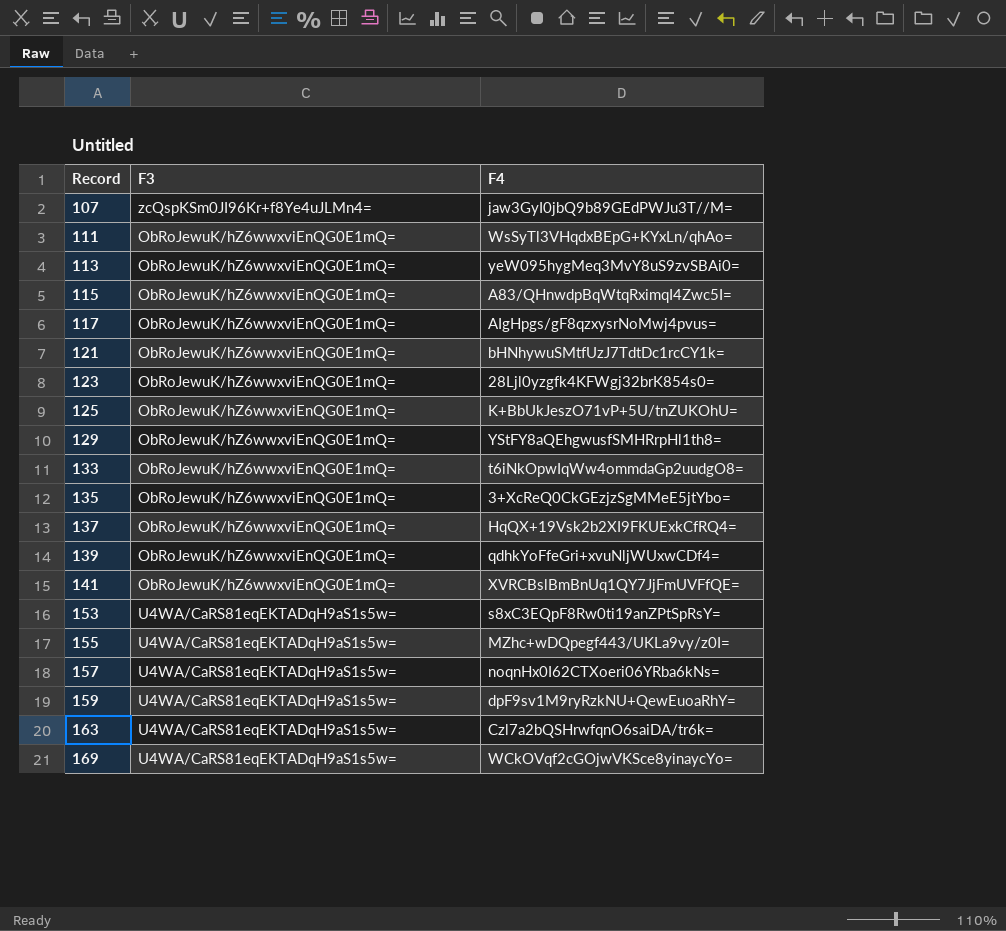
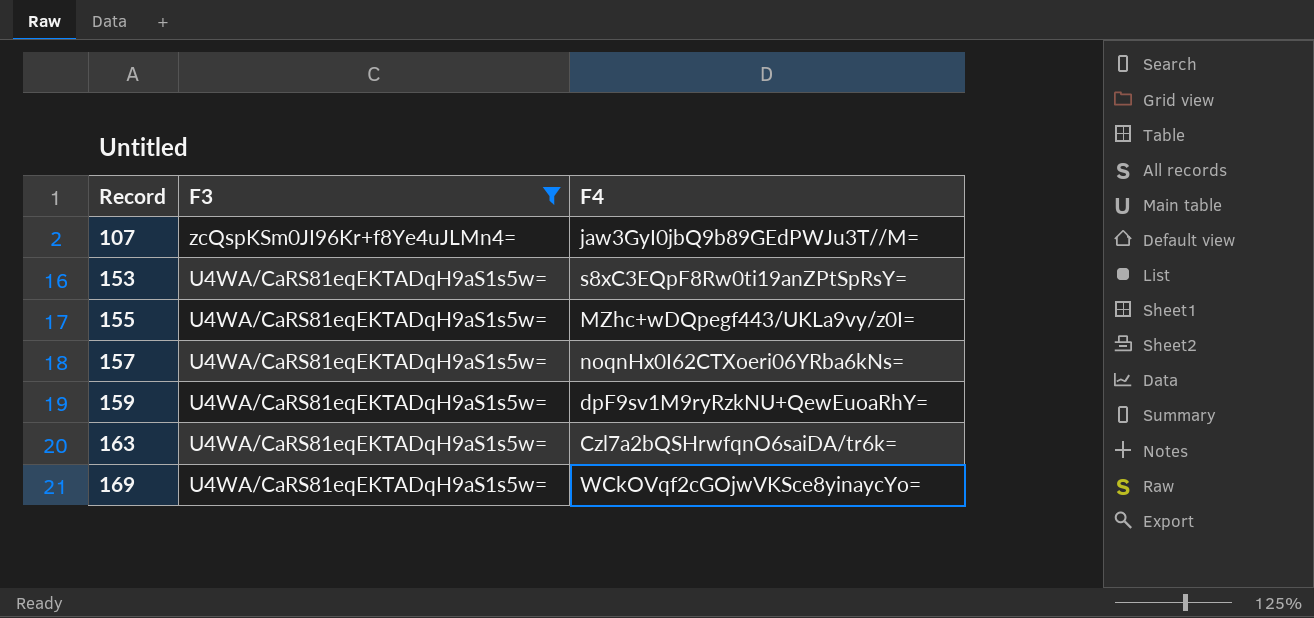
filter: none -> F3 != ObRoJewuK/hZ6wwxviEnQG0E1mQ=

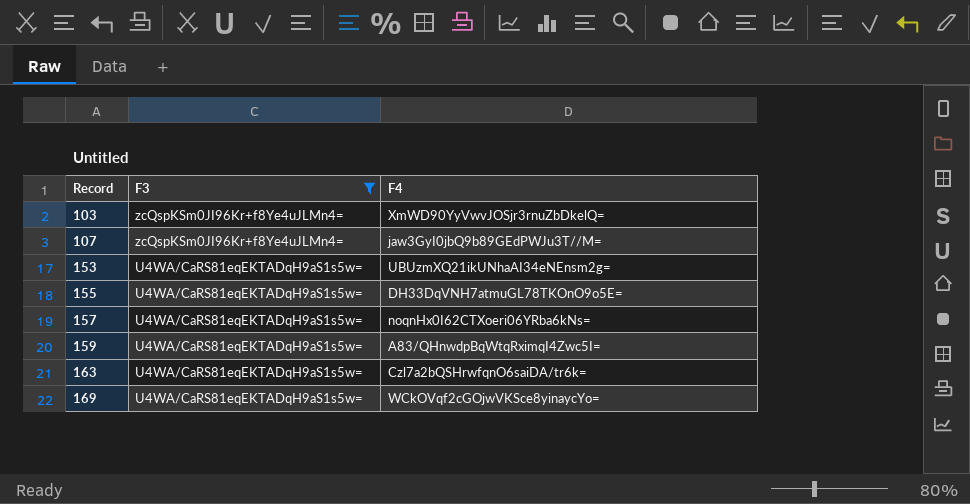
row 103: none -> zcQspKSm0JI96Kr+f8Ye4uJLMn4= | XmWD90YyVwvJOSjr3rnuZbDkelQ=
153 | F4: s8xC3EQpF8Rw0ti19anZPtSpRsY= -> UBUzmXQ21ikUNhaAI34eNEnsm2g=
155 | F4: MZhc+wDQpegf443/UKLa9vy/z0I= -> DH33DqVNH7atmuGL78TKOnO9o5E=
159 | F4: dpF9sv1M9ryRzkNU+QewEuoaRhY= -> A83/QHnwdpBqWtqRximqI4Zwc5I=

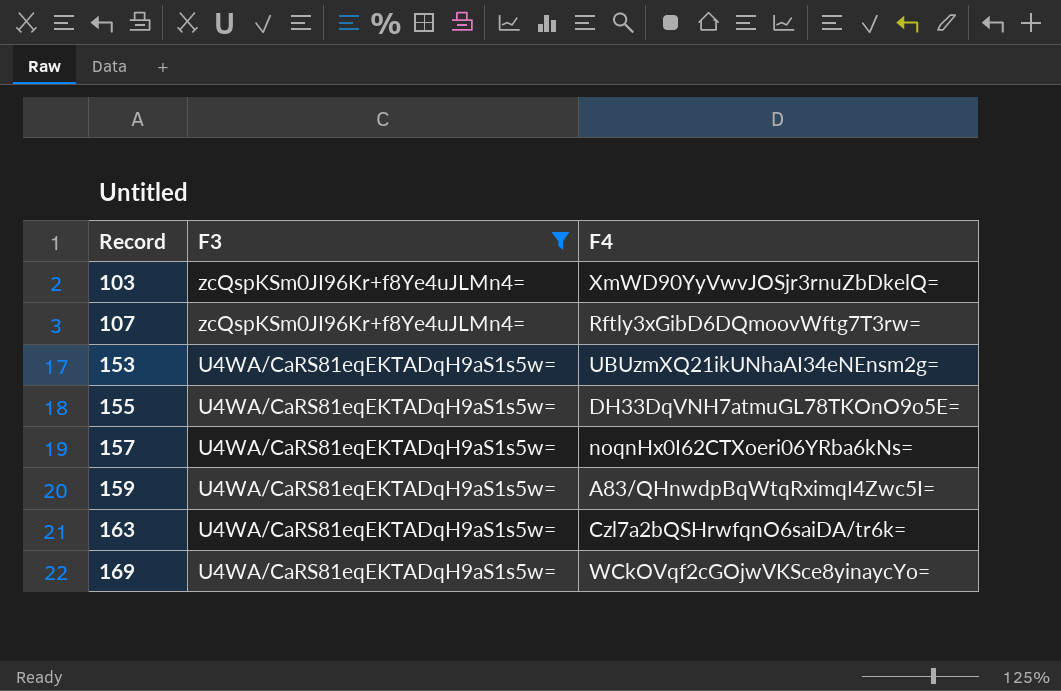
107 | F4: jaw3GyI0jbQ9b89GEdPWJu3T//M= -> Rftly3xGibD6DQmoovWftg7T3rw=

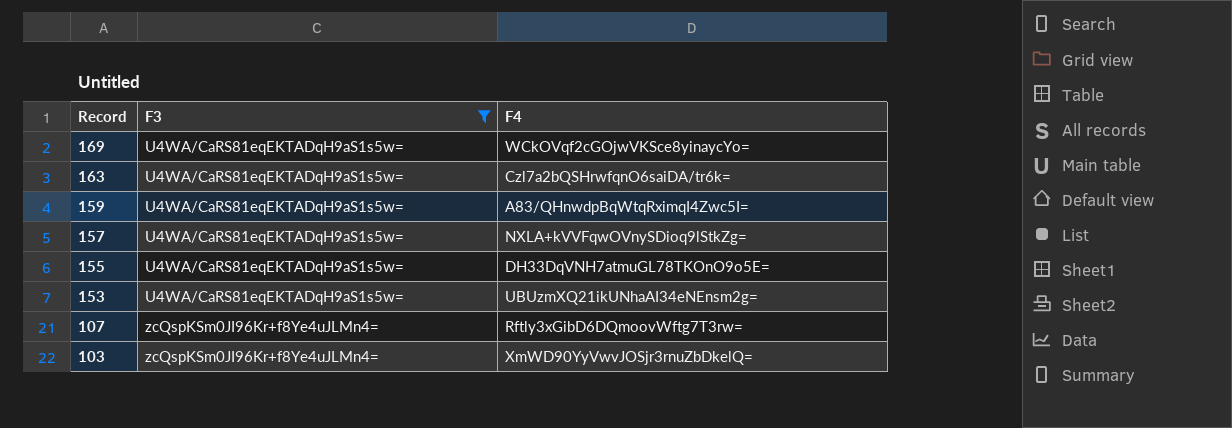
row order: Record ascending -> Record descending
157 | F4: noqnHx0I62CTXoeri06YRba6kNs= -> NXLA+kVVFqwOVnySDioq9lStkZg=

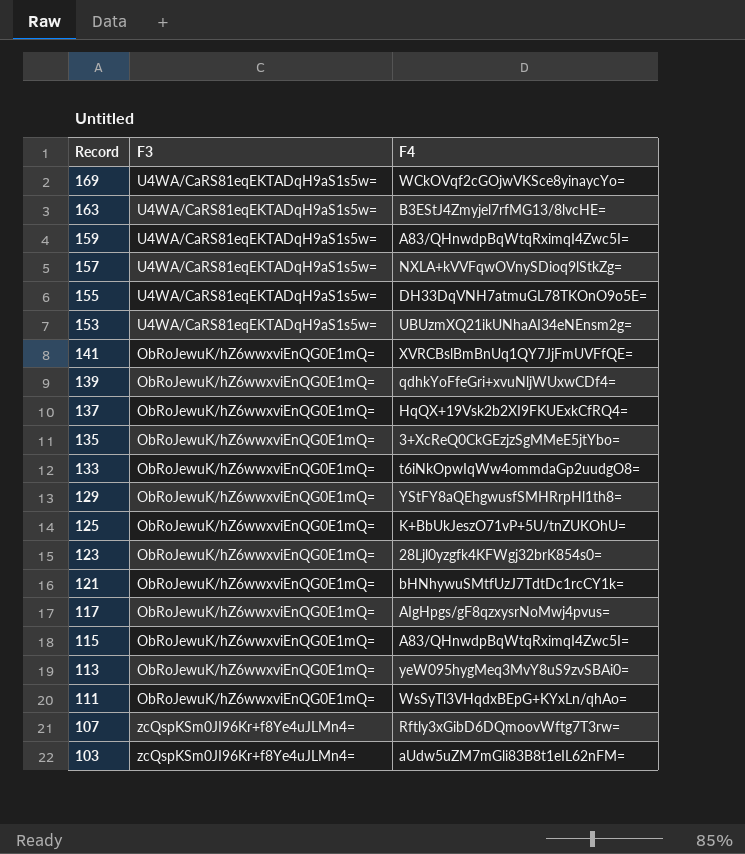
filter: F3 != ObRoJewuK/hZ6wwxviEnQG0E1mQ= -> none
163 | F4: Czl7a2bQSHrwfqnO6saiDA/tr6k= -> B3EStJ4Zmyjel7rfMG13/8lvcHE=
103 | F4: XmWD90YyVwvJOSjr3rnuZbDkelQ= -> aUdw5uZM7mGli83B8t1eIL62nFM=

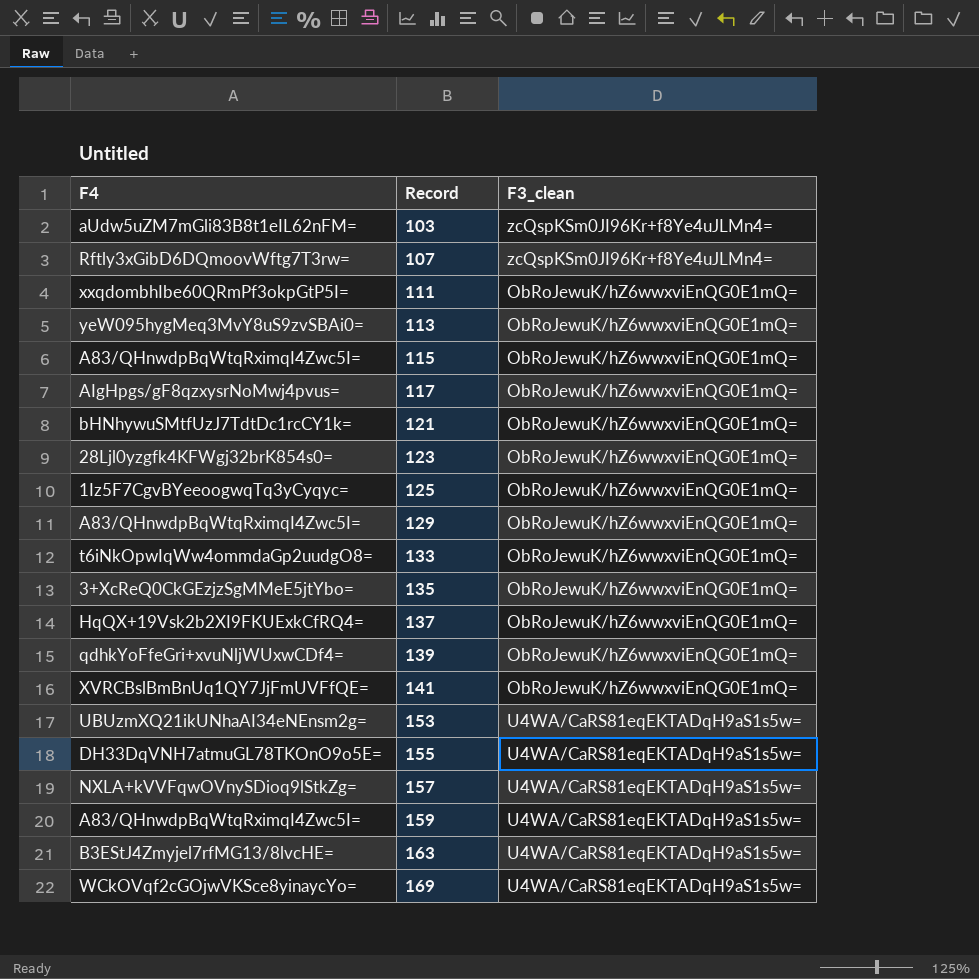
row order: Record descending -> Record ascending
column F4 | position: 3 -> 1
column name: F3 -> F3_clean
111 | F4: WsSyTl3VHqdxBEpG+KYxLn/qhAo= -> xxqdombhIbe60QRmPf3okpGtP5I=
125 | F4: K+BbUkJeszO71vP+5U/tnZUKOhU= -> 1Iz5F7CgvBYeeoogwqTq3yCyqyc=
129 | F4: YStFY8aQEhgwusfSMHRrpHl1th8= -> A83/QHnwdpBqWtqRximqI4Zwc5I=

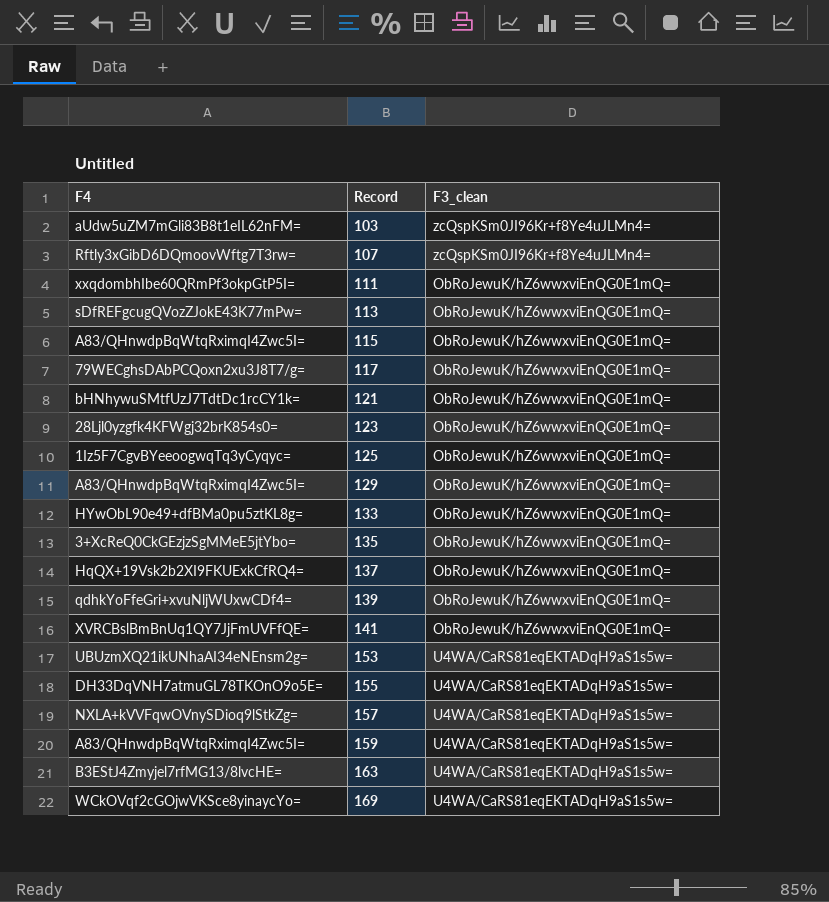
113 | F4: yeW095hygMeq3MvY8uS9zvSBAi0= -> sDfREFgcugQVozZJokE43K77mPw=
117 | F4: AIgHpgs/gF8qzxysrNoMwj4pvus= -> 79WECghsDAbPCQoxn2xu3J8T7/g=
133 | F4: t6iNkOpwIqWw4ommdaGp2uudgO8= -> HYwObL90e49+dfBMa0pu5ztKL8g=

